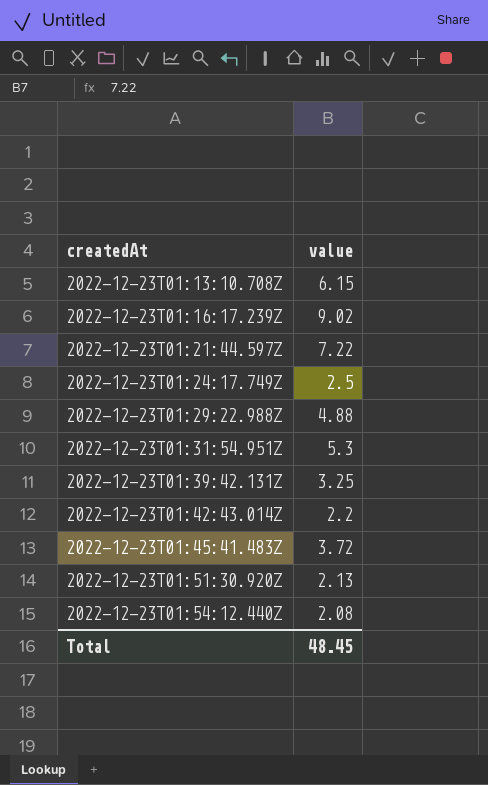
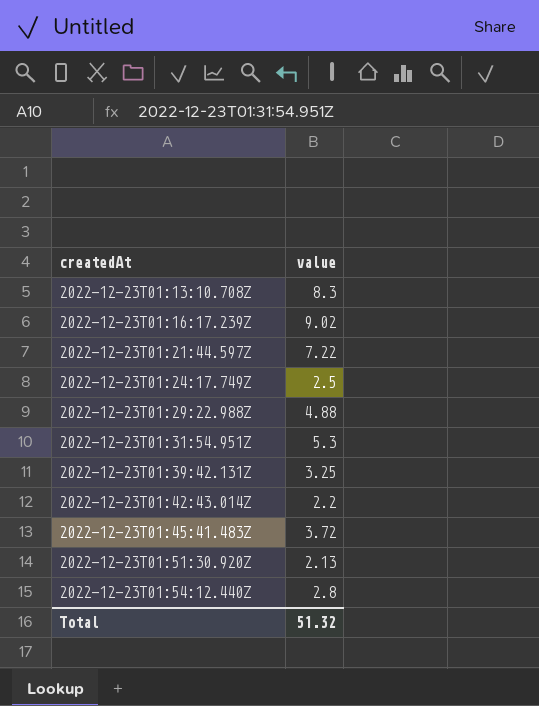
2022-12-23T01:13:10.708Z | value: 6.15 -> 8.3
2022-12-23T01:54:12.440Z | value: 2.08 -> 2.8
Total | value: 48.45 -> 51.32

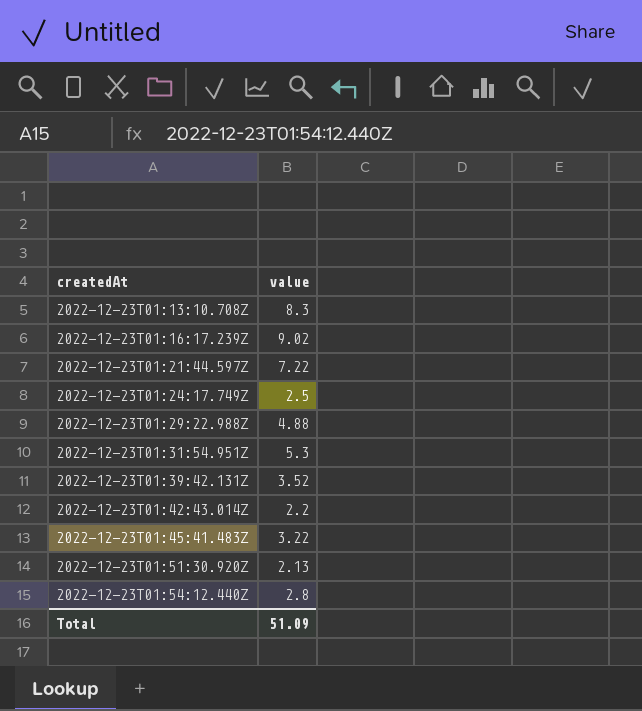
2022-12-23T01:39:42.131Z | value: 3.25 -> 3.52
2022-12-23T01:45:41.483Z | value: 3.72 -> 3.22
Total | value: 51.32 -> 51.09

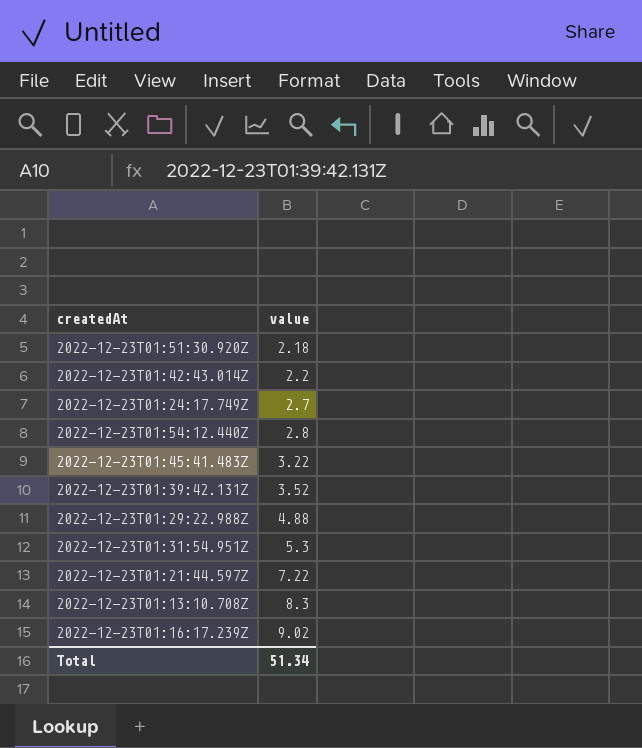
row order: createdAt ascending -> value ascending
2022-12-23T01:51:30.920Z | value: 2.13 -> 2.18
2022-12-23T01:24:17.749Z | value: 2.5 -> 2.7
Total | value: 51.09 -> 51.34

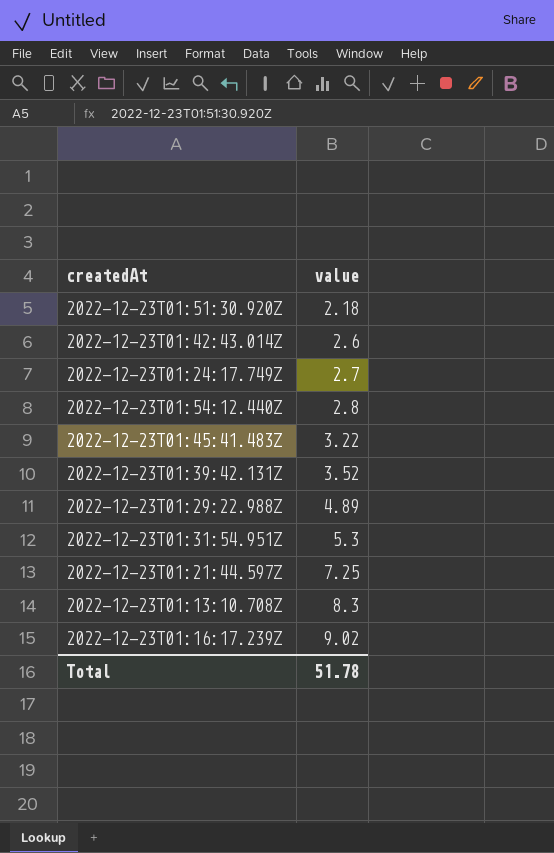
2022-12-23T01:42:43.014Z | value: 2.2 -> 2.6
2022-12-23T01:29:22.988Z | value: 4.88 -> 4.89
2022-12-23T01:21:44.597Z | value: 7.22 -> 7.25
Total | value: 51.34 -> 51.78

